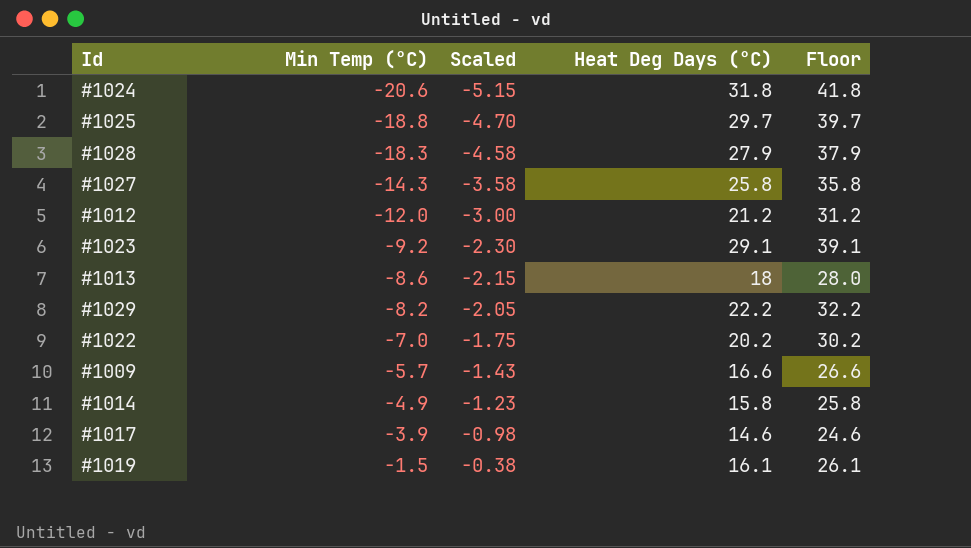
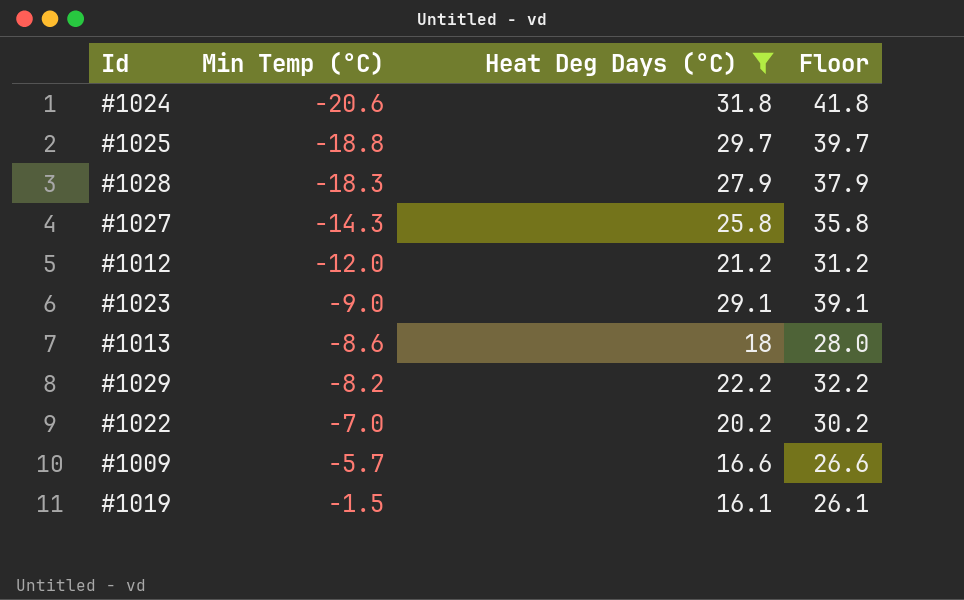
filter: none -> Heat Deg Days (°C) >= 16.1
column Scaled | formula: [Min Temp (°C)] * 0.25 -> none
#1023 | Min Temp (°C): -9.2 -> -9.0

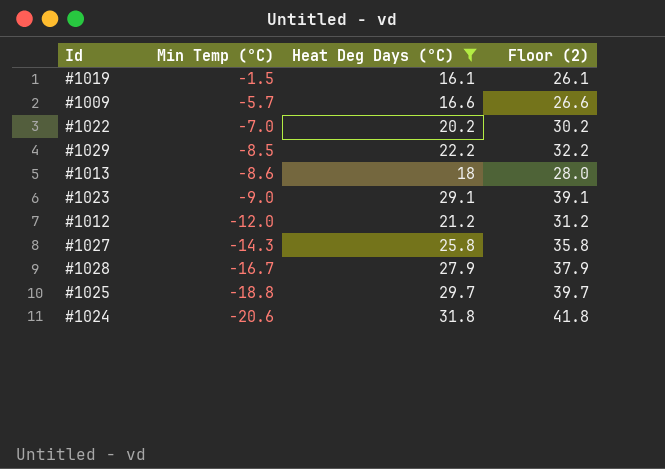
row order: Min Temp (°C) ascending -> Min Temp (°C) descending
column name: Floor -> Floor (2)
#1029 | Min Temp (°C): -8.2 -> -8.5
#1028 | Min Temp (°C): -18.3 -> -16.7

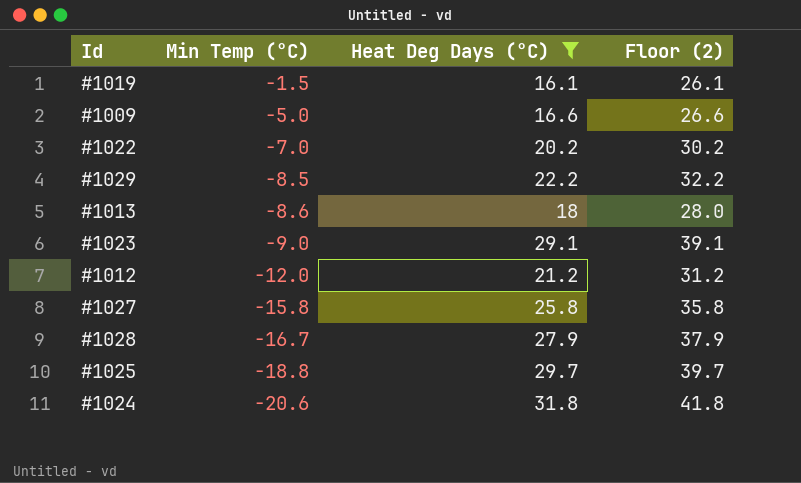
#1009 | Min Temp (°C): -5.7 -> -5.0
#1027 | Min Temp (°C): -14.3 -> -15.8

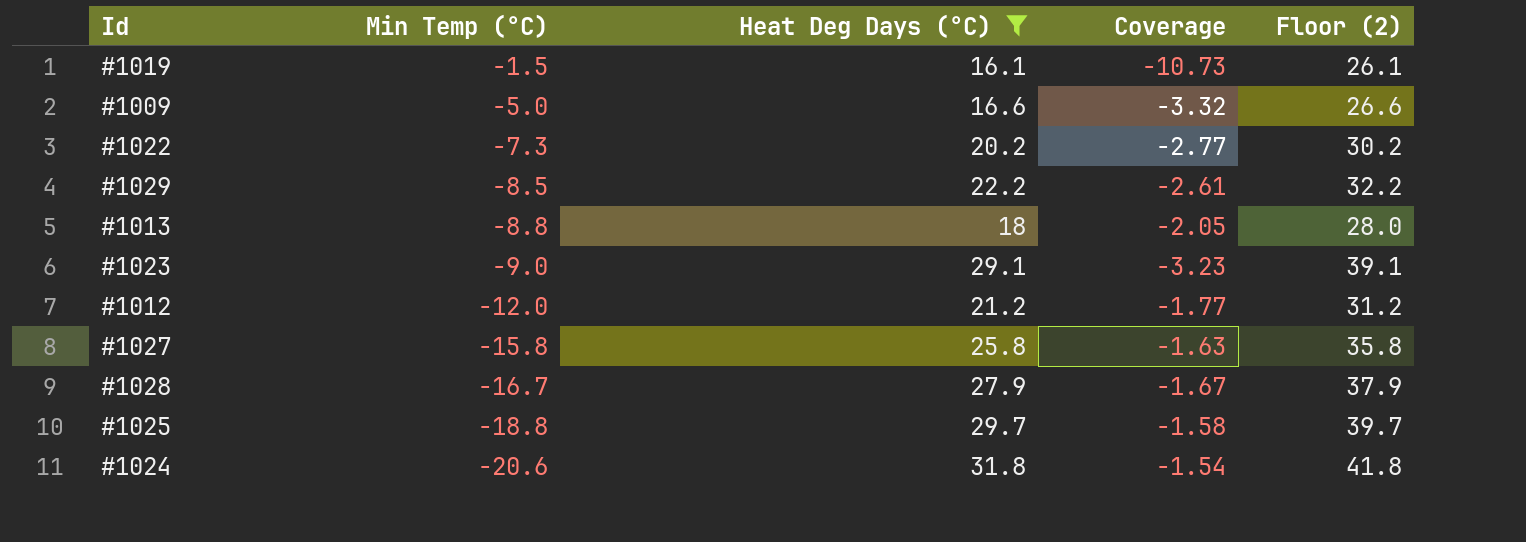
column Coverage | formula: none -> [Heat Deg Days (°C)] / [Min Temp (°C)]
#1022 | Min Temp (°C): -7.0 -> -7.3
#1013 | Min Temp (°C): -8.6 -> -8.8

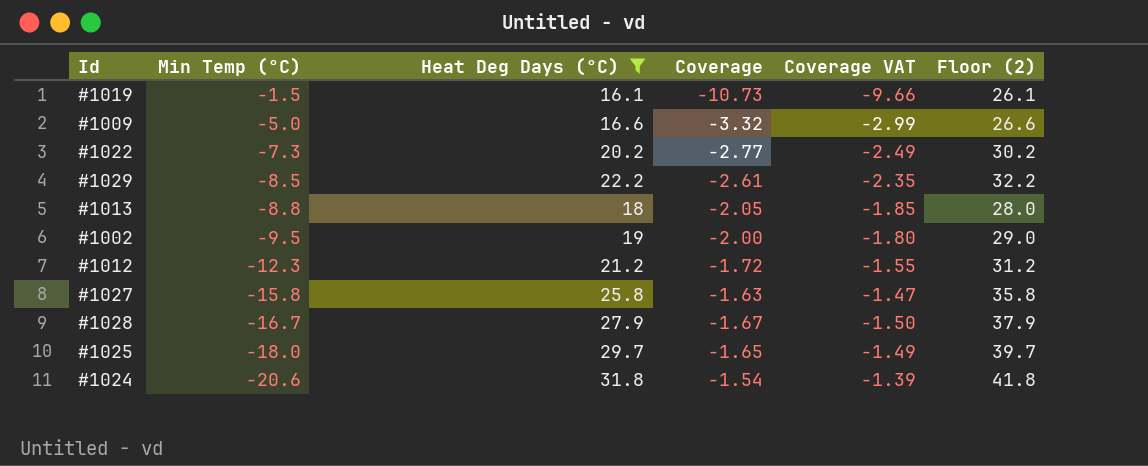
column Coverage VAT | formula: none -> [Coverage] * 0.9
row #1023: -9.0 | 29.1 | -3.23 | 39.1 -> none
row #1002: none -> -9.5 | 19 | -2.00 | -1.80 | 29.0
#1012 | Min Temp (°C): -12.0 -> -12.3
#1012 | Coverage: -1.77 -> -1.72
#1025 | Min Temp (°C): -18.8 -> -18.0
#1025 | Coverage: -1.58 -> -1.65

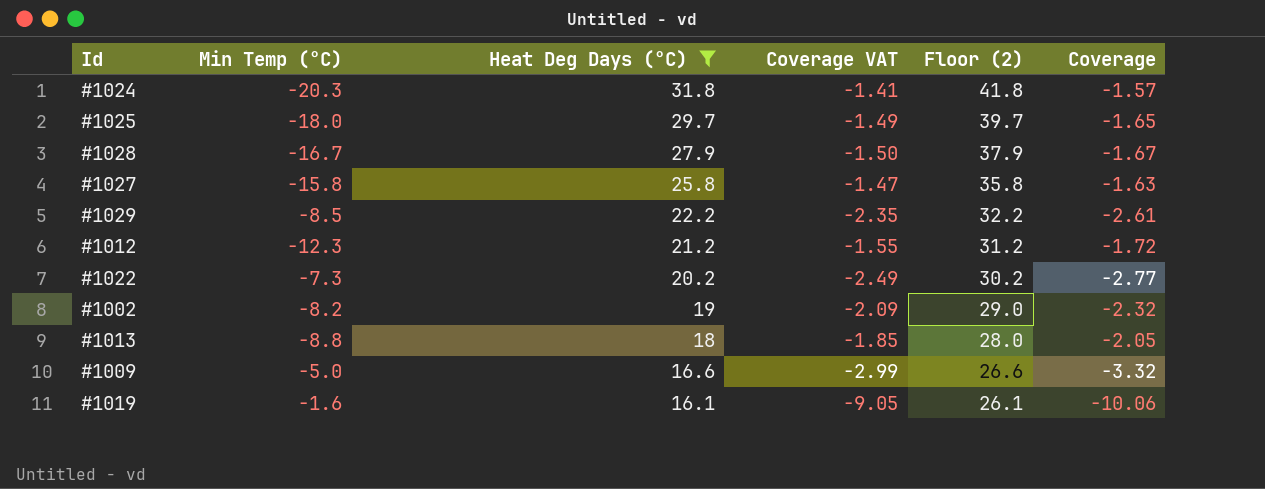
row order: Min Temp (°C) descending -> Heat Deg Days (°C) descending
column Coverage | position: 4 -> 6
#1024 | Min Temp (°C): -20.6 -> -20.3
#1024 | Coverage VAT: -1.39 -> -1.41
#1024 | Coverage: -1.54 -> -1.57
#1002 | Min Temp (°C): -9.5 -> -8.2
#1002 | Coverage VAT: -1.80 -> -2.09
#1002 | Coverage: -2.00 -> -2.32
#1019 | Min Temp (°C): -1.5 -> -1.6
#1019 | Coverage VAT: -9.66 -> -9.05
#1019 | Coverage: -10.73 -> -10.06

